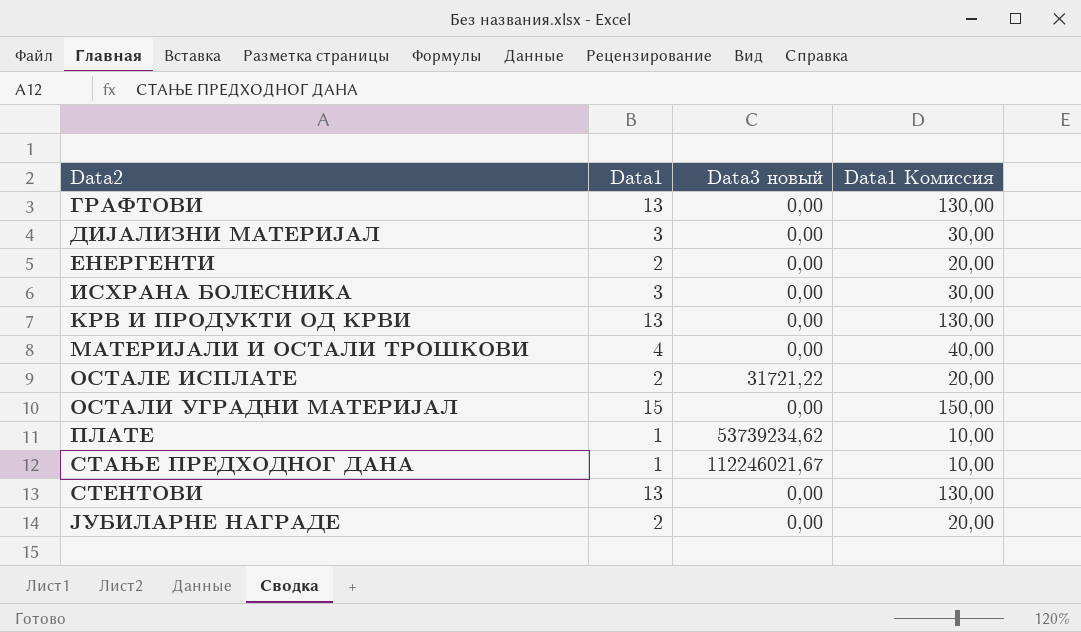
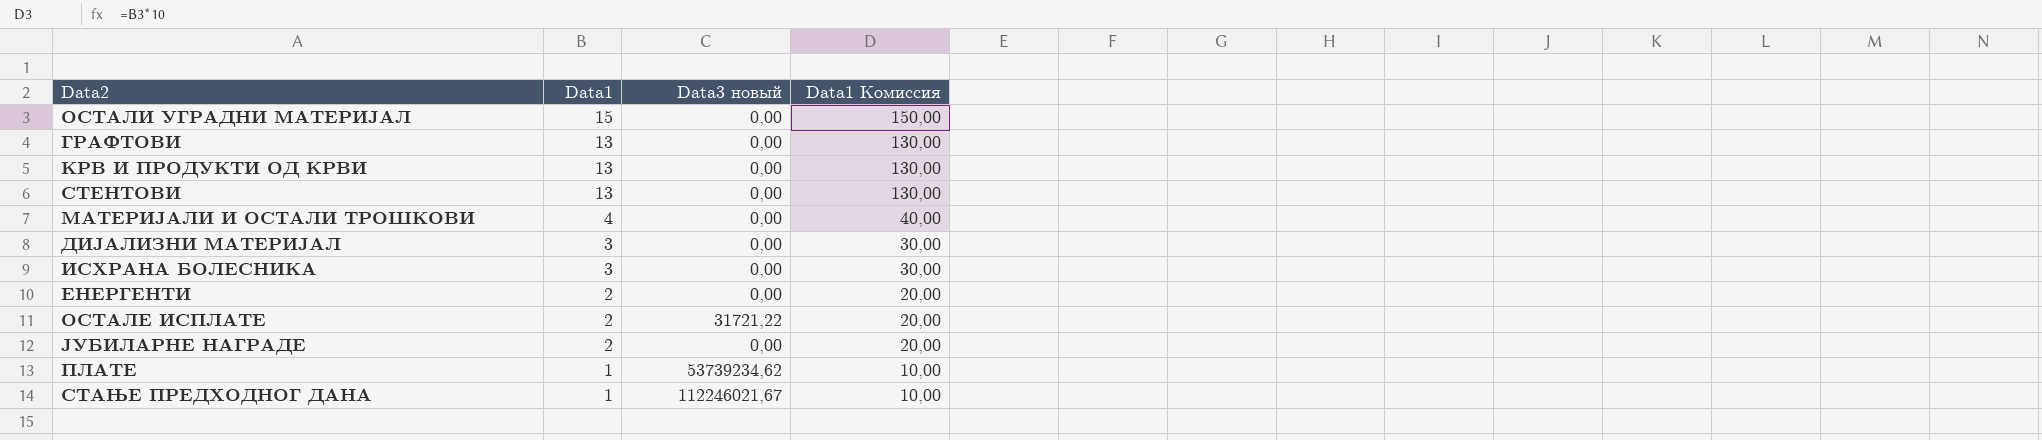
row order: Data2 ascending -> Data1 descending

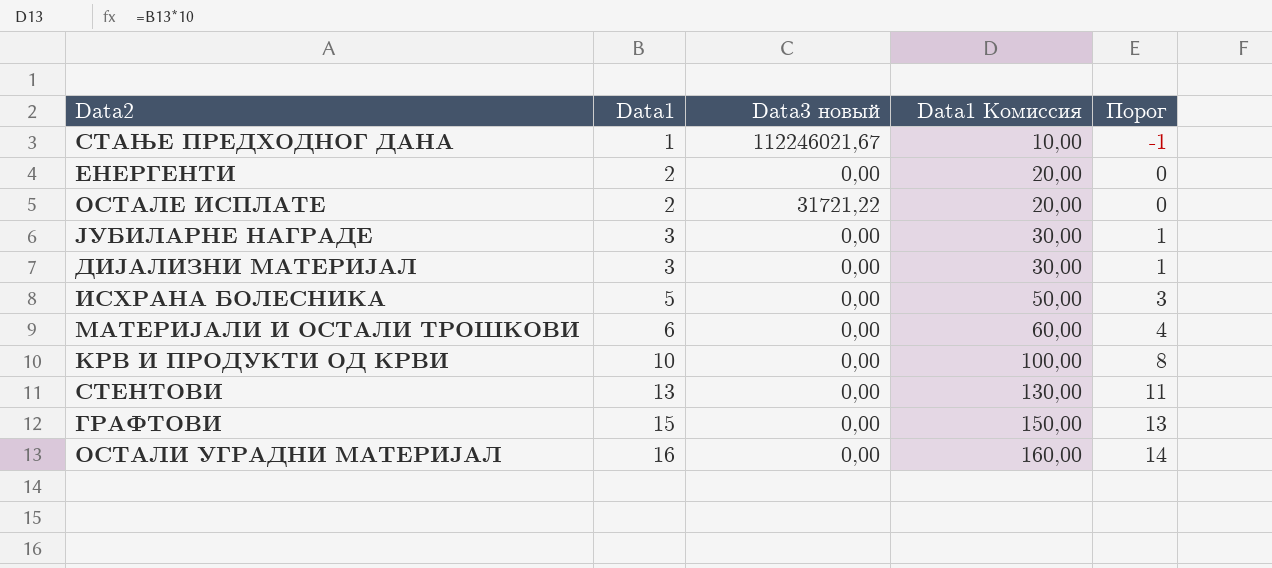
row order: Data1 descending -> Data1 ascending
column Порог | formula: none -> [Data1] - 2
row ПЛАТЕ: 1 | 53739234,62 | 10,00 -> none
ЈУБИЛАРНЕ НАГРАДЕ | Data1: 2 -> 3
ЈУБИЛАРНЕ НАГРАДЕ | Data1 Комиссия: 20,00 -> 30,00
ИСХРАНА БОЛЕСНИКА | Data1: 3 -> 5
ИСХРАНА БОЛЕСНИКА | Data1 Комиссия: 30,00 -> 50,00
МАТЕРИЈАЛИ И ОСТАЛИ ТРОШКОВИ | Data1: 4 -> 6
МАТЕРИЈАЛИ И ОСТАЛИ ТРОШКОВИ | Data1 Комиссия: 40,00 -> 60,00
КРВ И ПРОДУКТИ ОД КРВИ | Data1: 13 -> 10
КРВ И ПРОДУКТИ ОД КРВИ | Data1 Комиссия: 130,00 -> 100,00
ГРАФТОВИ | Data1: 13 -> 15
ГРАФТОВИ | Data1 Комиссия: 130,00 -> 150,00
ОСТАЛИ УГРАДНИ МАТЕРИЈАЛ | Data1: 15 -> 16
ОСТАЛИ УГРАДНИ МАТЕРИЈАЛ | Data1 Комиссия: 150,00 -> 160,00

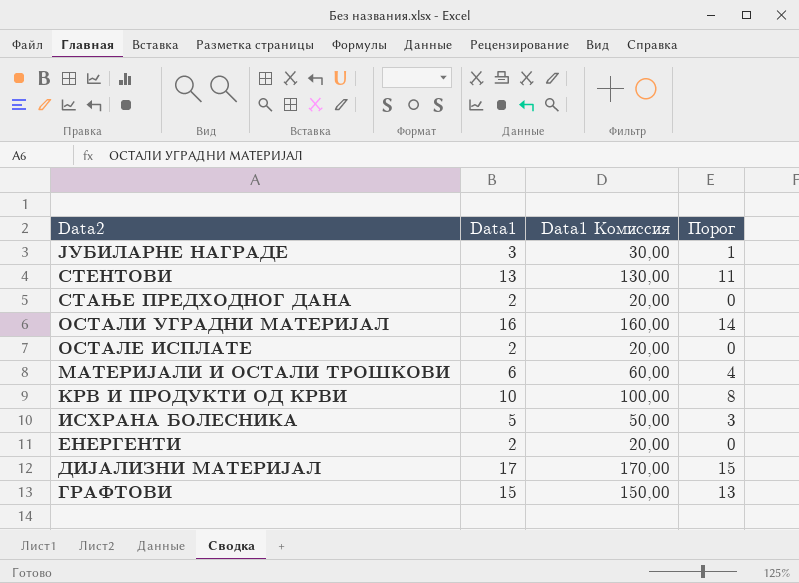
row order: Data1 ascending -> Data2 descending
column Data3 новый | position: 3 -> none
СТАЊЕ ПРЕДХОДНОГ ДАНА | Data1: 1 -> 2
СТАЊЕ ПРЕДХОДНОГ ДАНА | Data1 Комиссия: 10,00 -> 20,00
СТАЊЕ ПРЕДХОДНОГ ДАНА | Порог: -1 -> 0
ДИЈАЛИЗНИ МАТЕРИЈАЛ | Data1: 3 -> 17
ДИЈАЛИЗНИ МАТЕРИЈАЛ | Data1 Комиссия: 30,00 -> 170,00
ДИЈАЛИЗНИ МАТЕРИЈАЛ | Порог: 1 -> 15

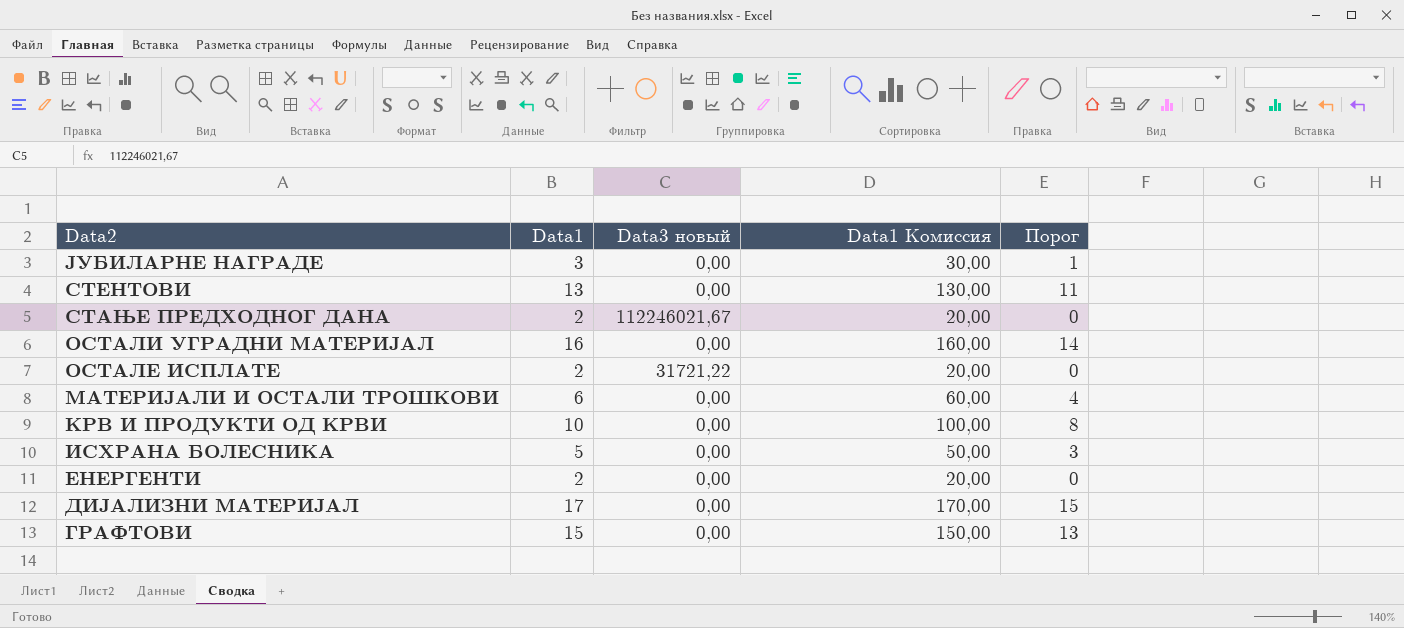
column Data3 новый | position: none -> 3

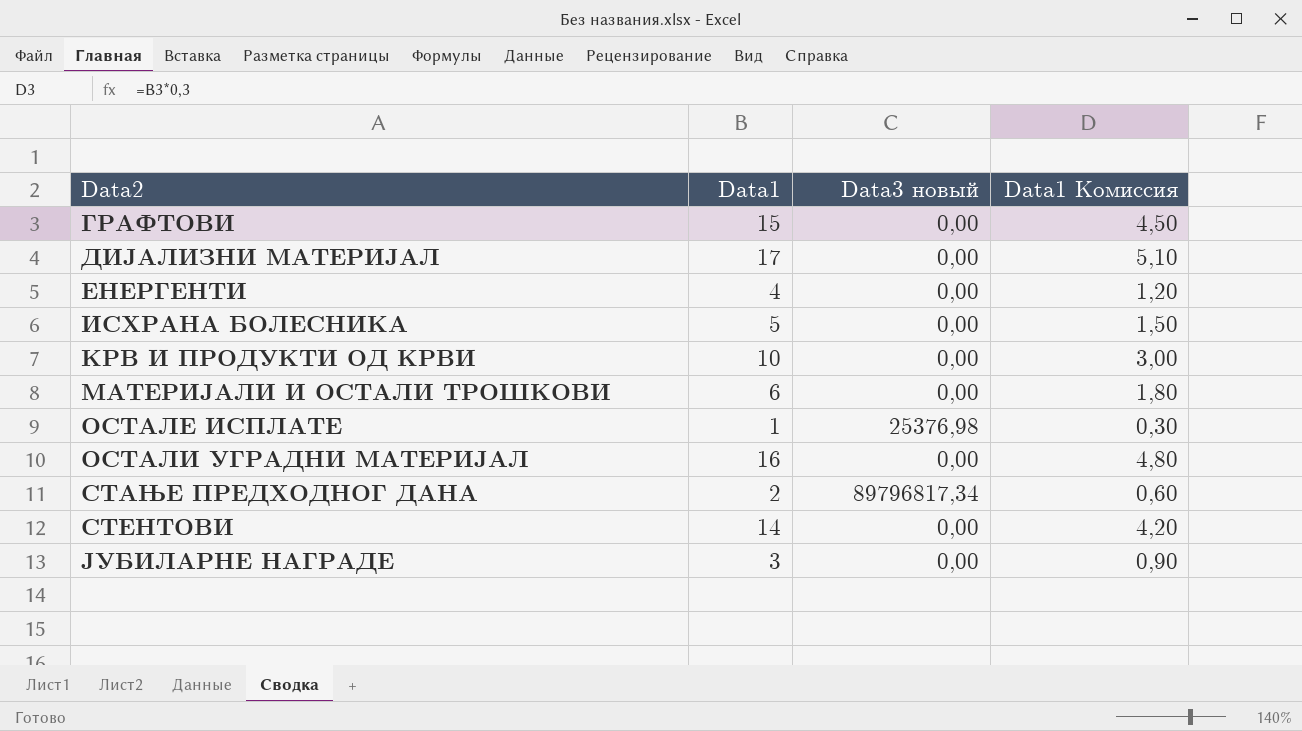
row order: Data2 descending -> Data2 ascending
column Порог | formula: [Data1] - 2 -> none
column Data1 Комиссия | formula: [Data1] * 10 -> [Data1] * 0,3
ЕНЕРГЕНТИ | Data1: 2 -> 4
ОСТАЛЕ ИСПЛАТЕ | Data1: 2 -> 1
ОСТАЛЕ ИСПЛАТЕ | Data3 новый: 31721,22 -> 25376,98
СТАЊЕ ПРЕДХОДНОГ ДАНА | Data3 новый: 112246021,67 -> 89796817,34
СТЕНТОВИ | Data1: 13 -> 14

